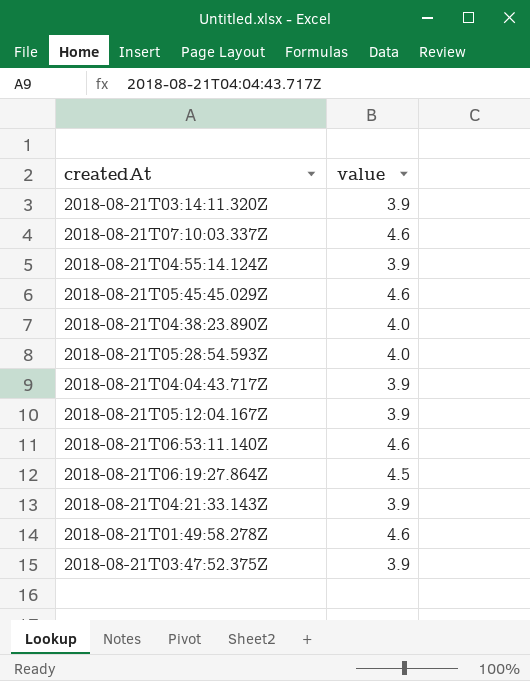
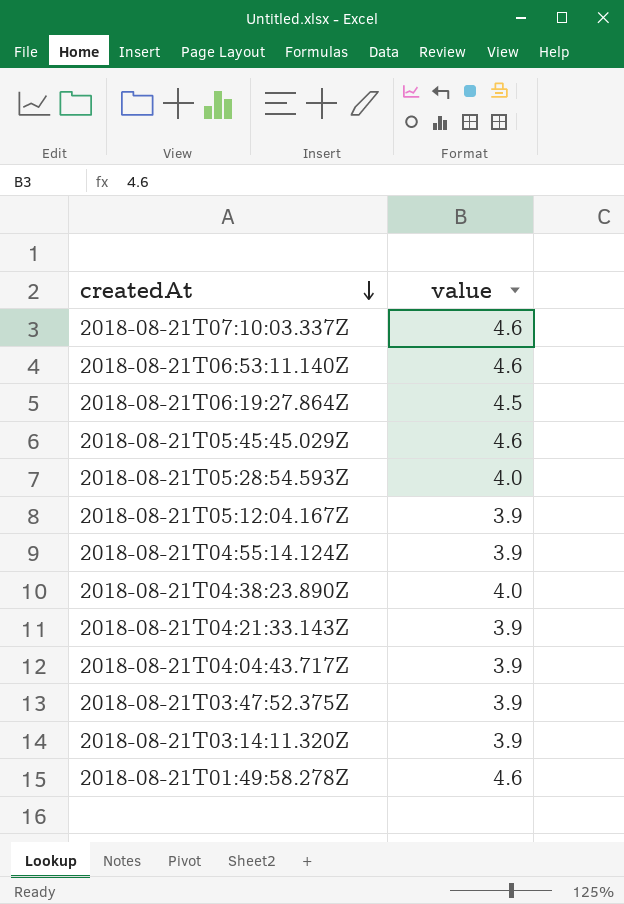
row order: none -> createdAt descending

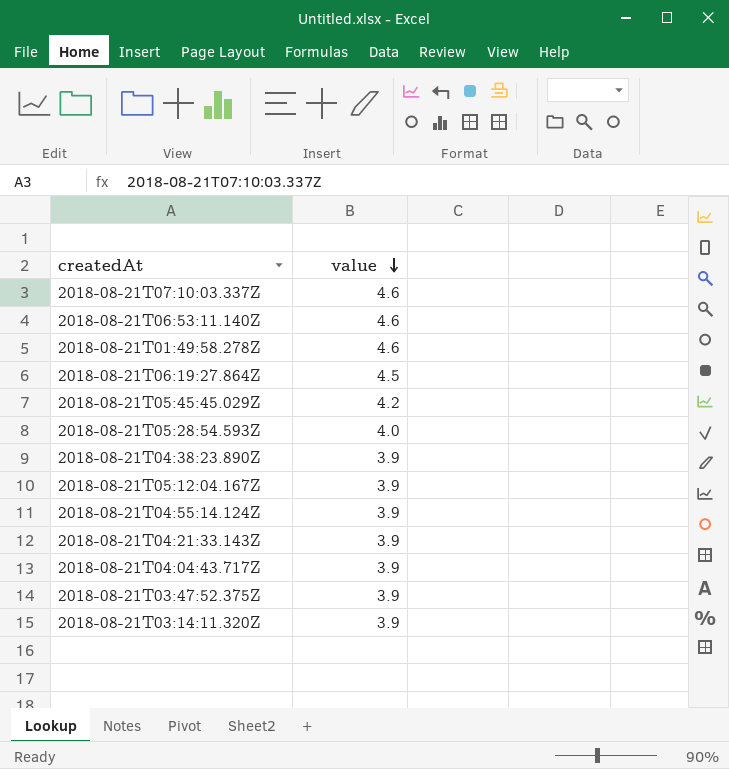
row order: createdAt descending -> value descending
2018-08-21T05:45:45.029Z | value: 4.6 -> 4.2
2018-08-21T04:38:23.890Z | value: 4.0 -> 3.9

